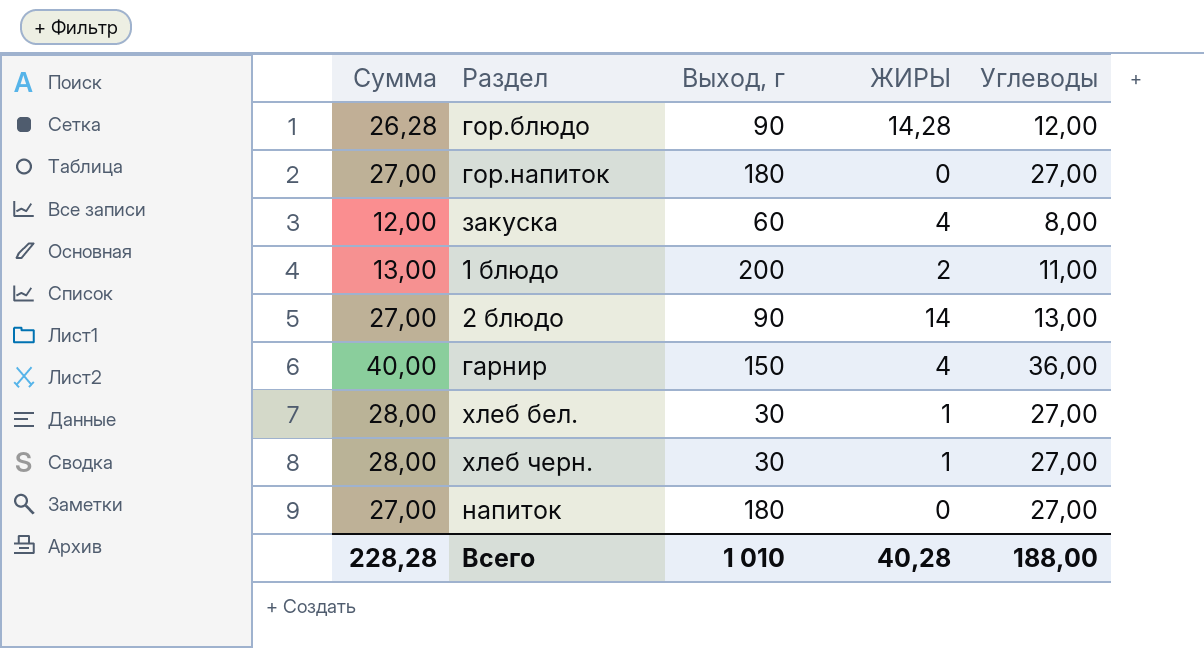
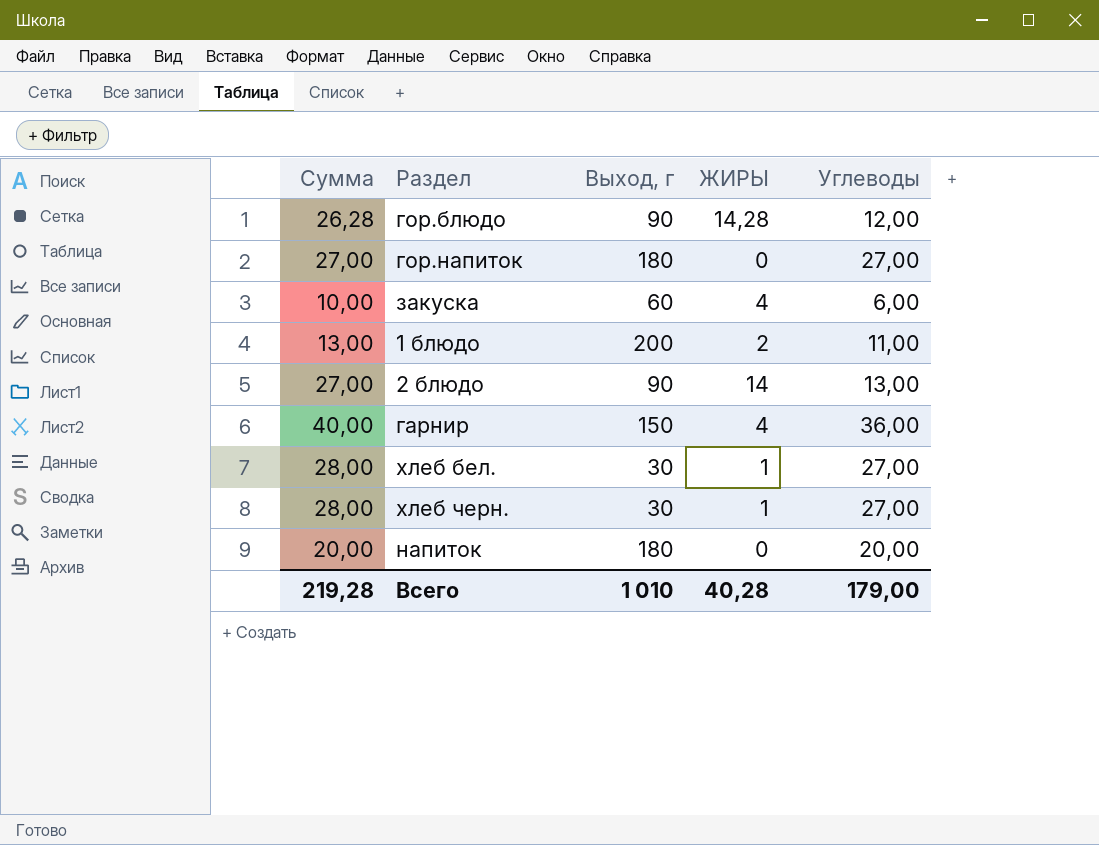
закуска | Сумма: 12,00 -> 10,00
закуска | Углеводы: 8,00 -> 6,00
напиток | Сумма: 27,00 -> 20,00
напиток | Углеводы: 27,00 -> 20,00
Всего | Сумма: 228,28 -> 219,28
Всего | Углеводы: 188,00 -> 179,00

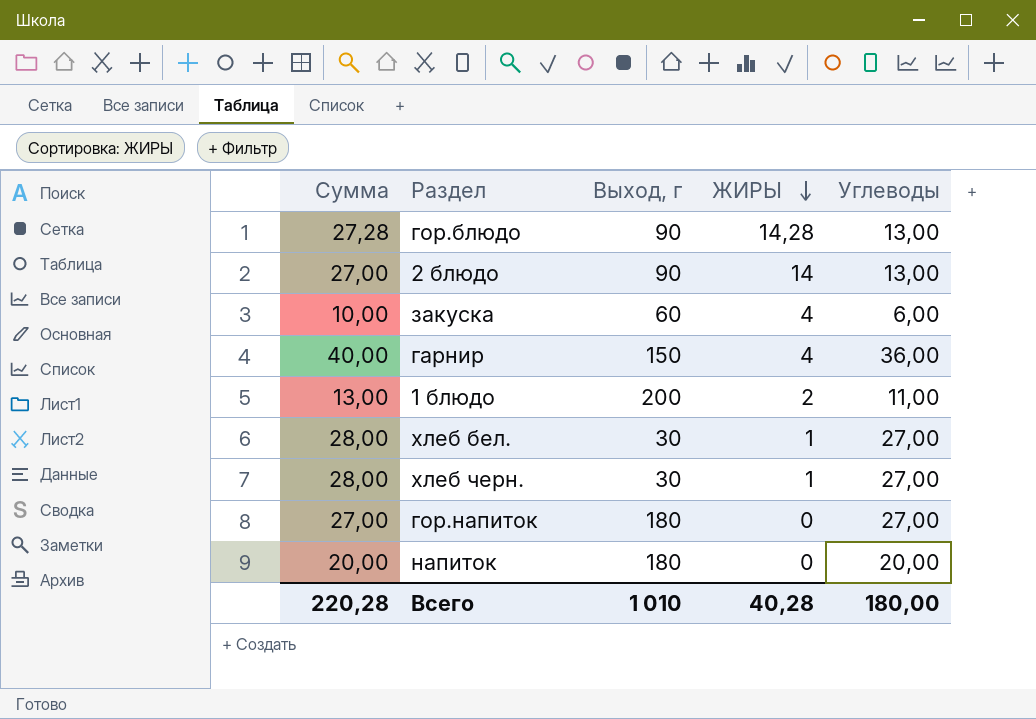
row order: none -> ЖИРЫ descending
гор.блюдо | Сумма: 26,28 -> 27,28
гор.блюдо | Углеводы: 12,00 -> 13,00
Всего | Сумма: 219,28 -> 220,28
Всего | Углеводы: 179,00 -> 180,00

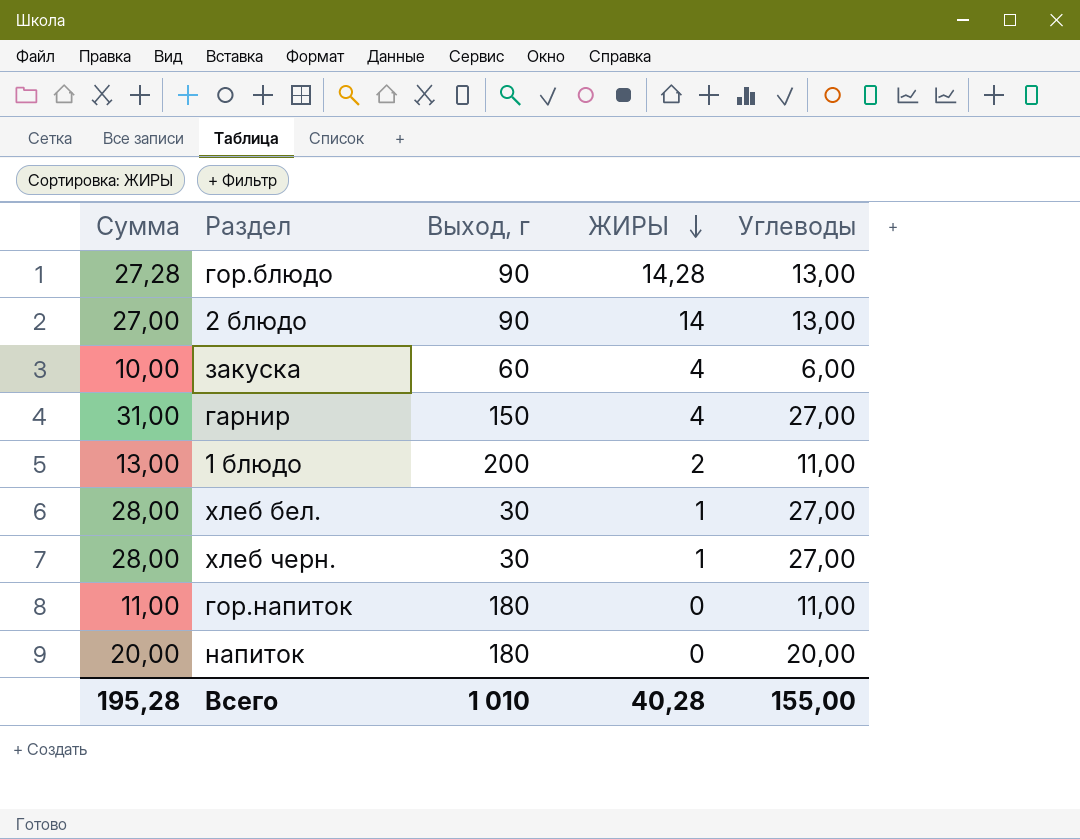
гарнир | Сумма: 40,00 -> 31,00
гарнир | Углеводы: 36,00 -> 27,00
гор.напиток | Сумма: 27,00 -> 11,00
гор.напиток | Углеводы: 27,00 -> 11,00
Всего | Сумма: 220,28 -> 195,28
Всего | Углеводы: 180,00 -> 155,00

